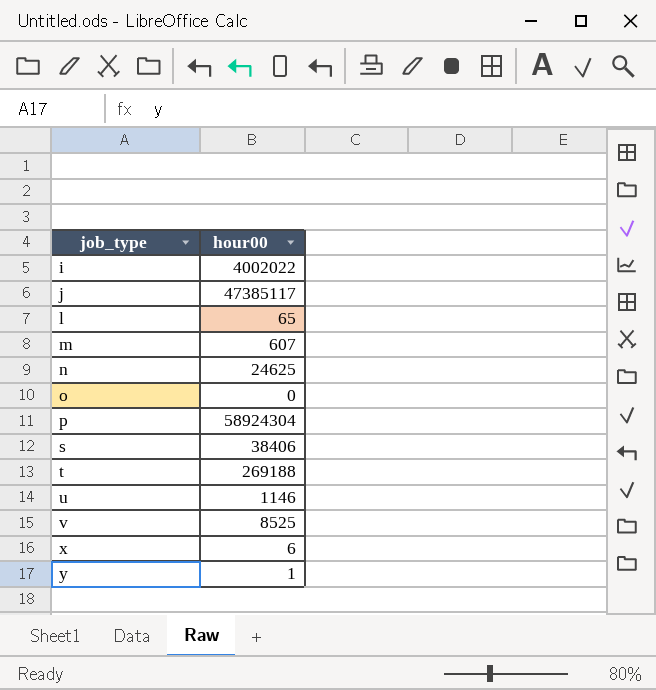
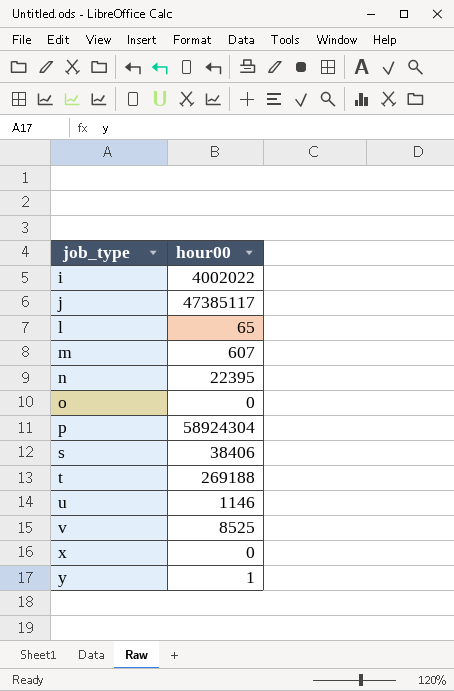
n | hour00: 24625 -> 22395
x | hour00: 6 -> 0

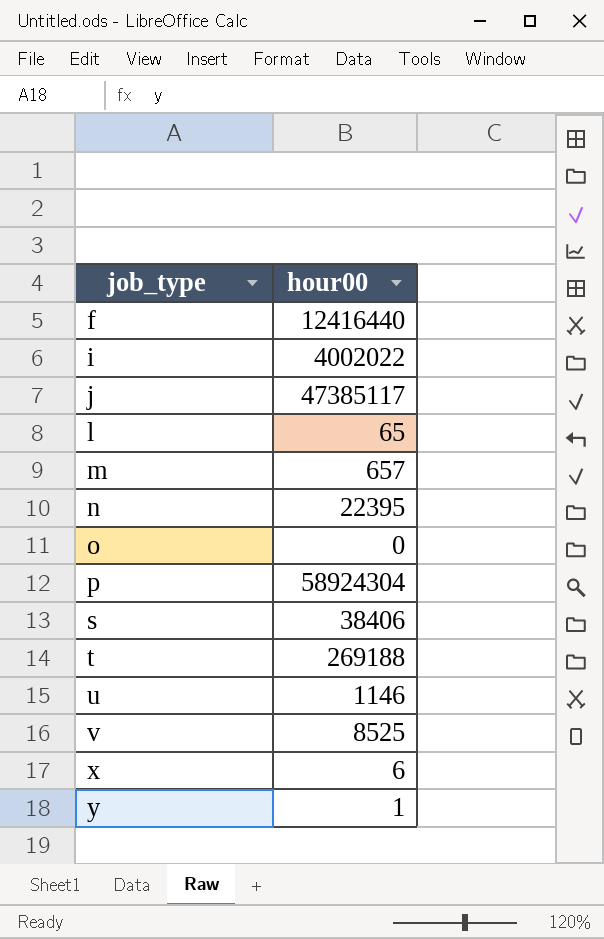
row f: none -> 12416440
m | hour00: 607 -> 657
x | hour00: 0 -> 6

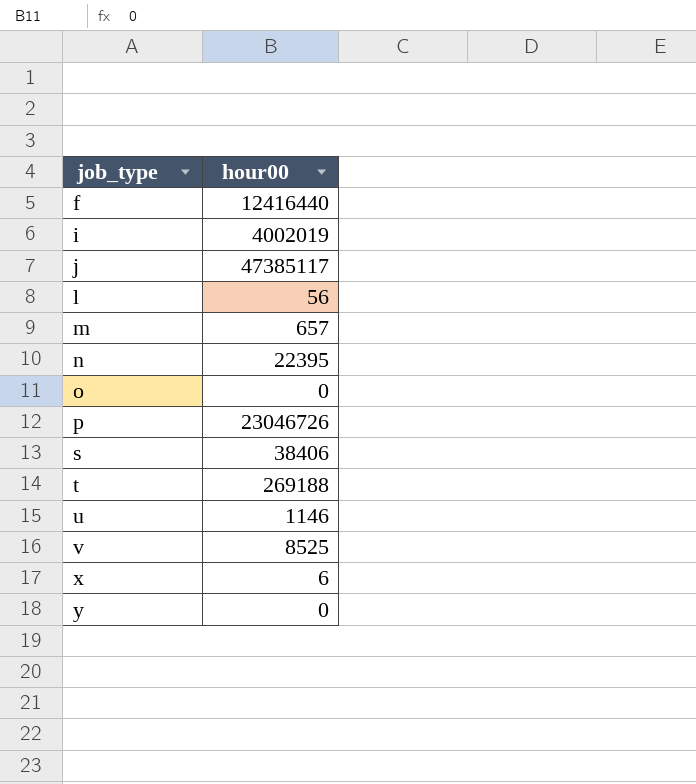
i | hour00: 4002022 -> 4002019
l | hour00: 65 -> 56
p | hour00: 58924304 -> 23046726
y | hour00: 1 -> 0

